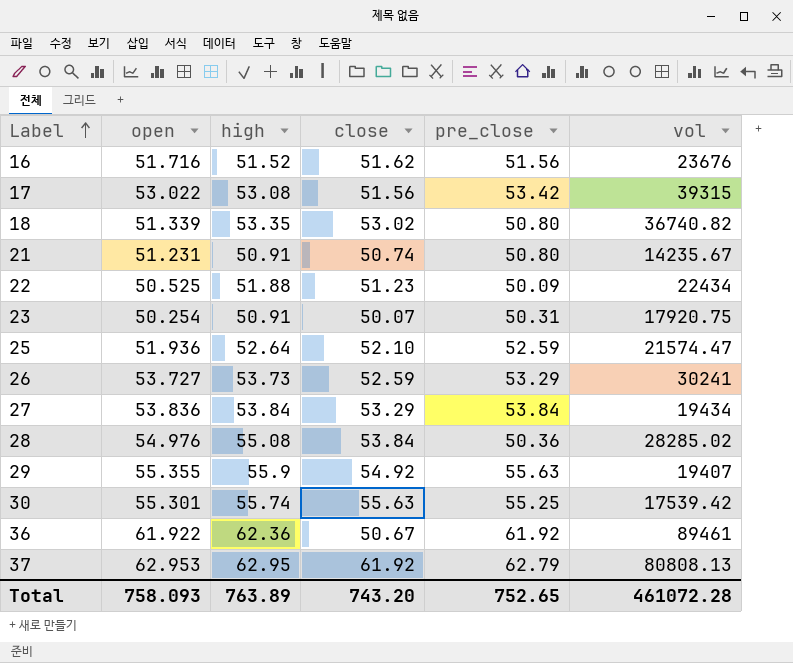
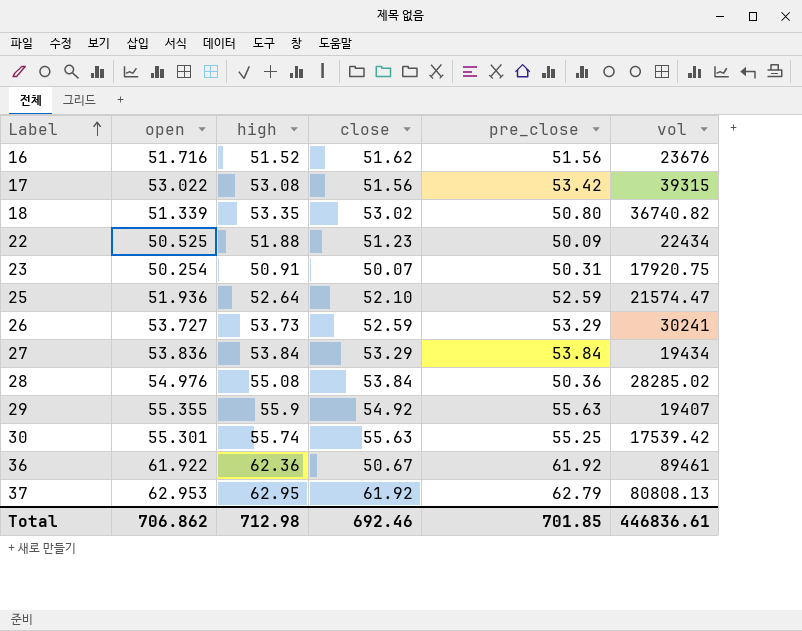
row 21: 51.231 | 50.91 | 50.74 | 50.80 | 14235.67 -> none
Total | open: 758.093 -> 706.862
Total | high: 763.89 -> 712.98
Total | close: 743.20 -> 692.46
Total | pre_close: 752.65 -> 701.85
Total | vol: 461072.28 -> 446836.61

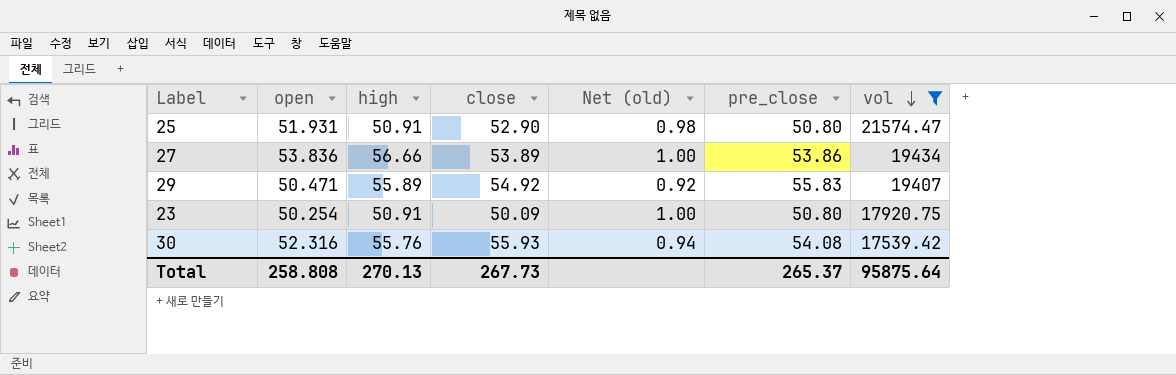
filter: none -> vol <= 21574.47
row order: Label ascending -> vol descending
column Net (old) | formula: none -> [open] / [close]
25 | open: 51.936 -> 51.931
25 | high: 52.64 -> 50.91
25 | close: 52.10 -> 52.90
25 | pre_close: 52.59 -> 50.80
27 | high: 53.84 -> 56.66
27 | close: 53.29 -> 53.89
27 | pre_close: 53.84 -> 53.86
29 | open: 55.355 -> 50.471
29 | high: 55.9 -> 55.89
29 | pre_close: 55.63 -> 55.83
23 | close: 50.07 -> 50.09
23 | pre_close: 50.31 -> 50.80
30 | open: 55.301 -> 52.316
30 | high: 55.74 -> 55.76
30 | close: 55.63 -> 55.93
30 | pre_close: 55.25 -> 54.08
Total | open: 706.862 -> 258.808
Total | high: 712.98 -> 270.13
Total | close: 692.46 -> 267.73
Total | pre_close: 701.85 -> 265.37
Total | vol: 446836.61 -> 95875.64

